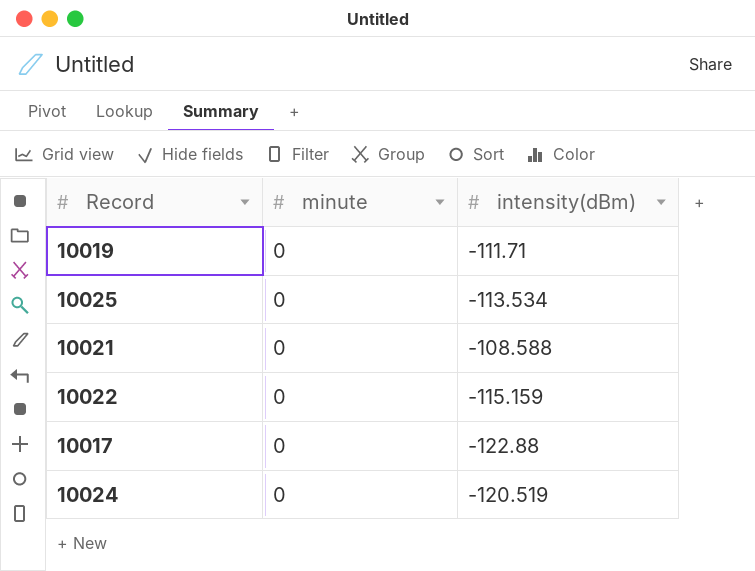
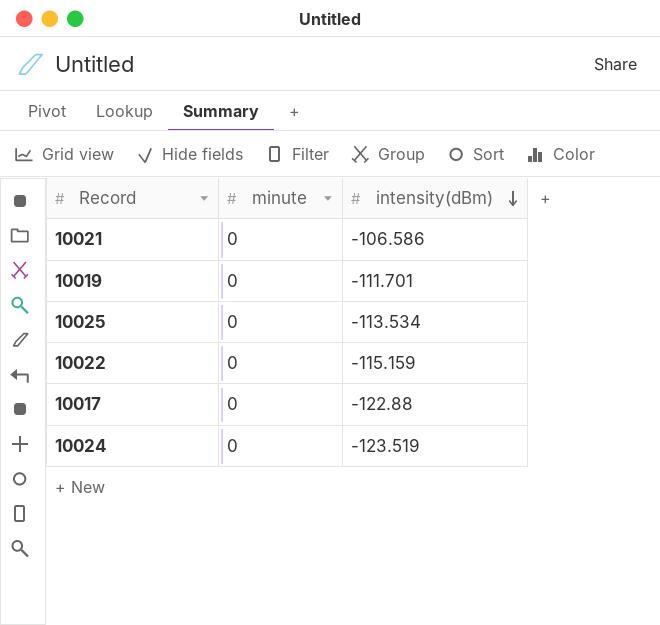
row order: none -> intensity(dBm) descending
10021 | intensity(dBm): -108.588 -> -106.586
10019 | intensity(dBm): -111.71 -> -111.701
10024 | intensity(dBm): -120.519 -> -123.519

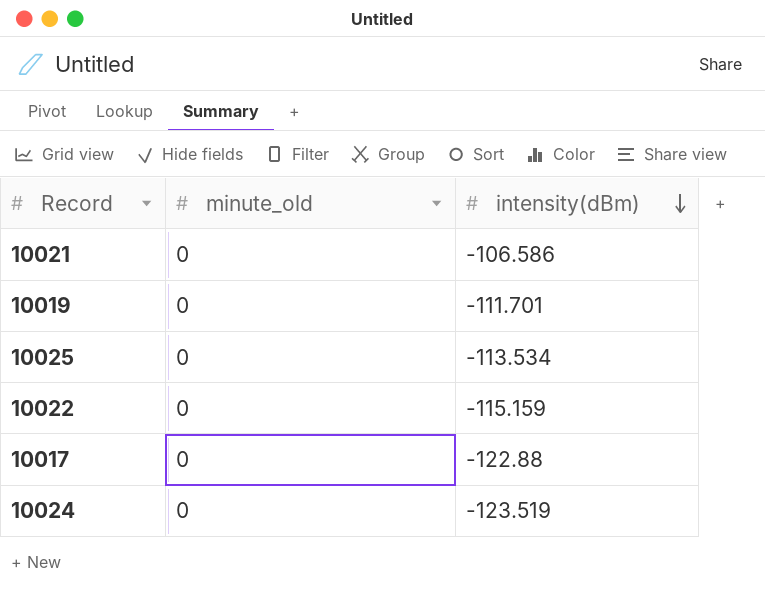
column name: minute -> minute_old

